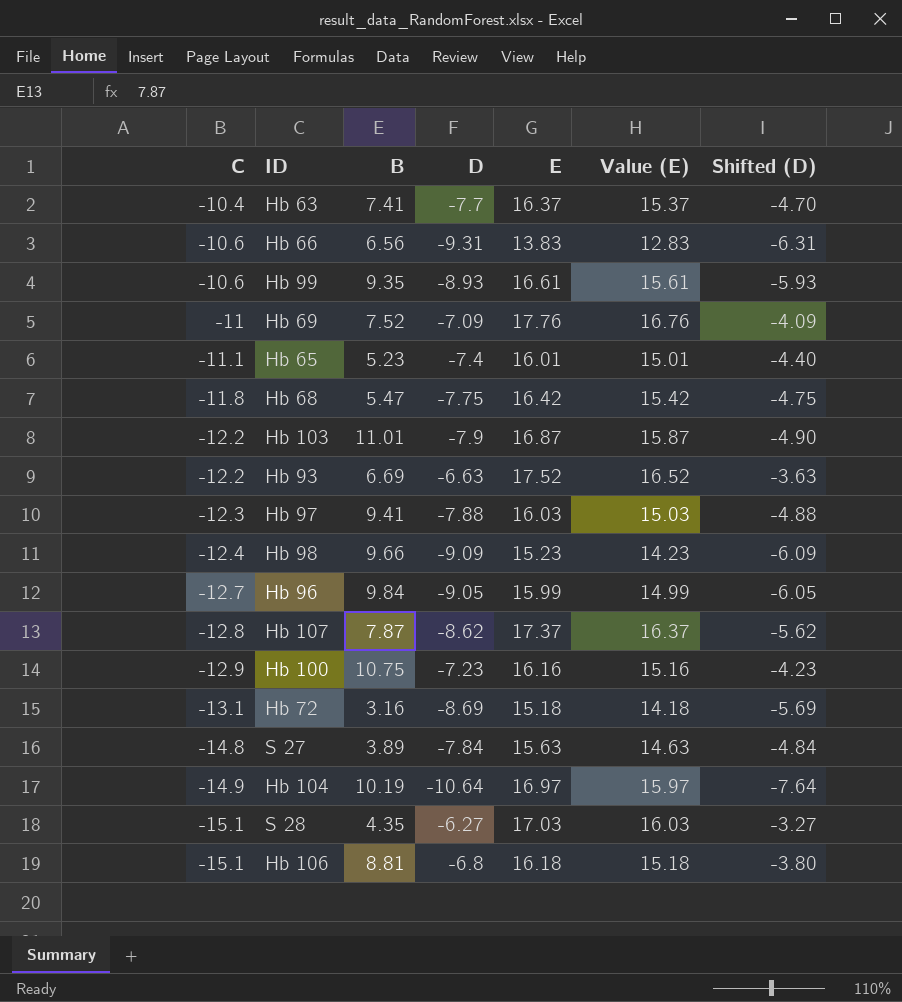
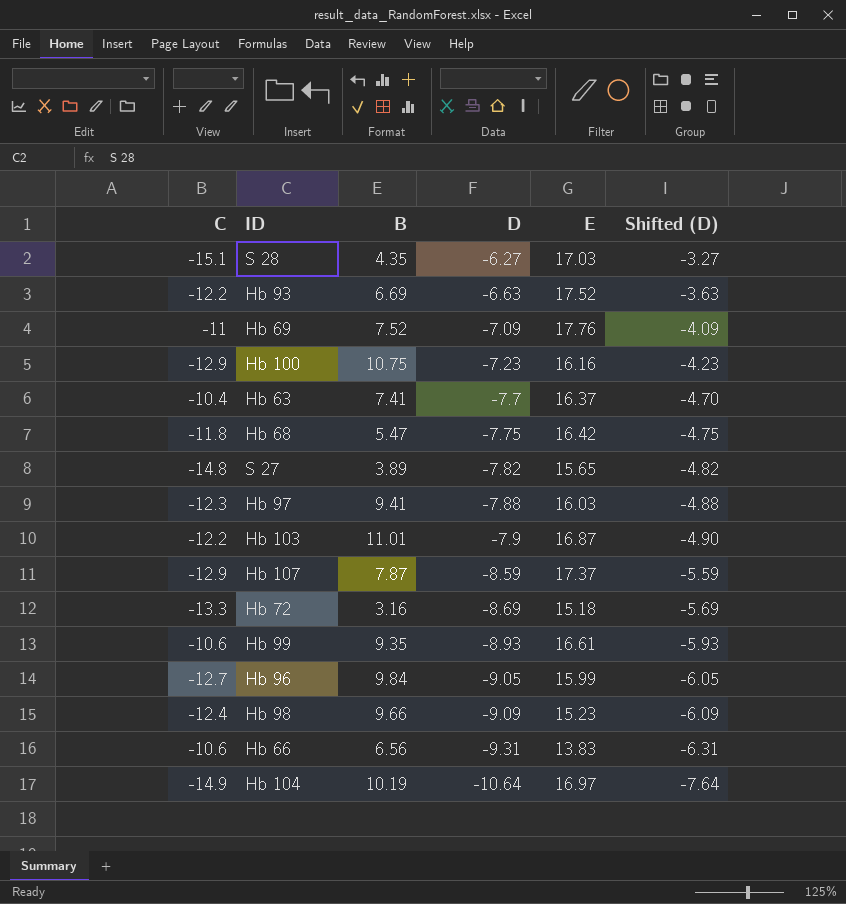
row order: C descending -> D descending
column Value (E) | formula: [E] - 1 -> none
row Hb 65: -11.1 | 5.23 | -7.4 | 16.01 | 15.01 | -4.40 -> none
row Hb 106: -15.1 | 8.81 | -6.8 | 16.18 | 15.18 | -3.80 -> none
S 27 | D: -7.84 -> -7.82
S 27 | E: 15.63 -> 15.65
S 27 | Shifted (D): -4.84 -> -4.82
Hb 107 | C: -12.8 -> -12.9
Hb 107 | D: -8.62 -> -8.59
Hb 107 | Shifted (D): -5.62 -> -5.59
Hb 72 | C: -13.1 -> -13.3

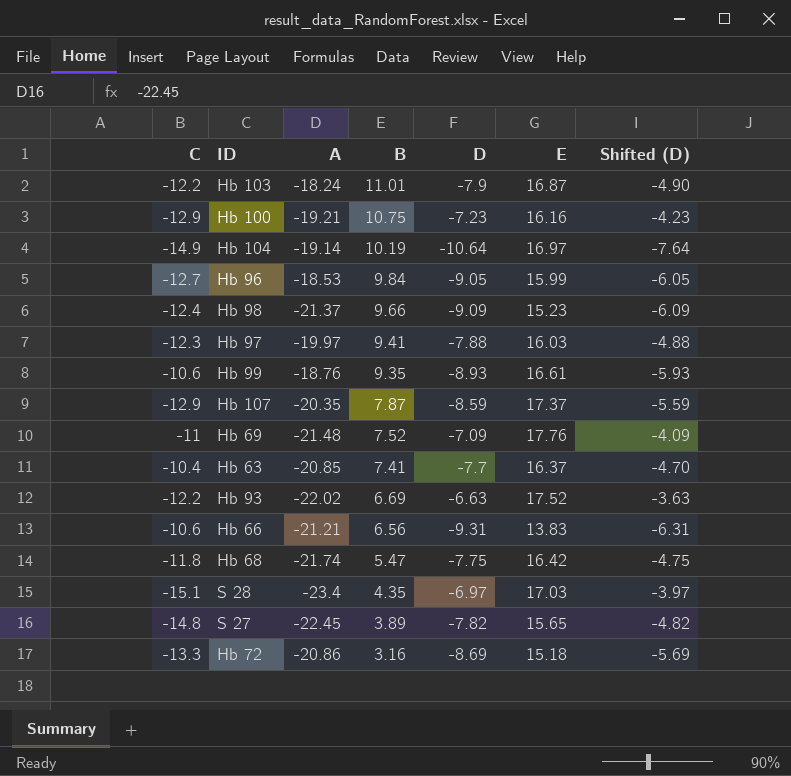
row order: D descending -> B descending
column A | position: none -> 3
S 28 | D: -6.27 -> -6.97
S 28 | Shifted (D): -3.27 -> -3.97

